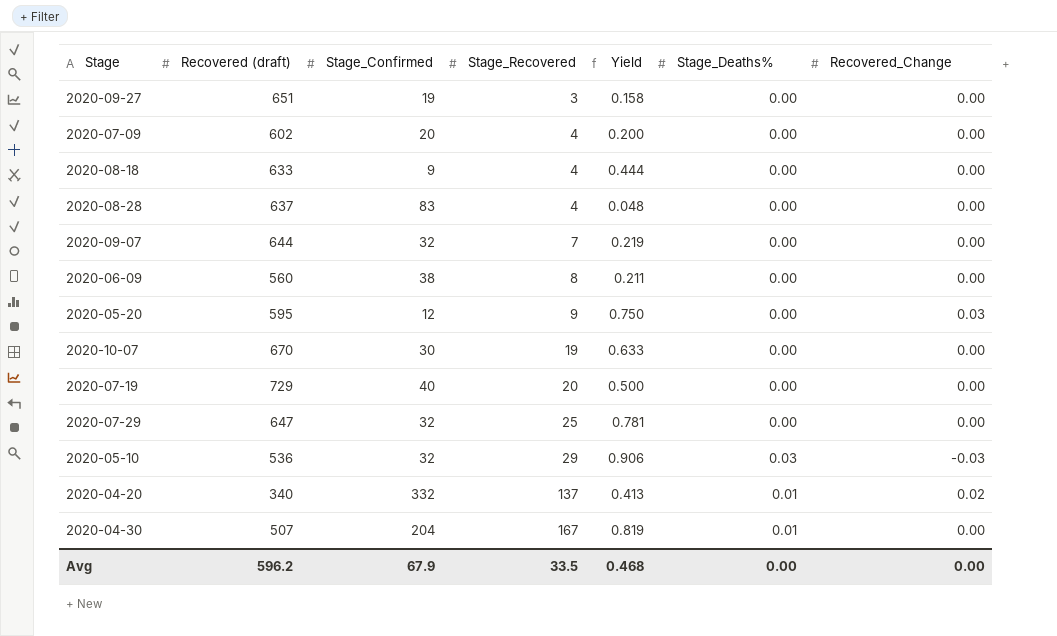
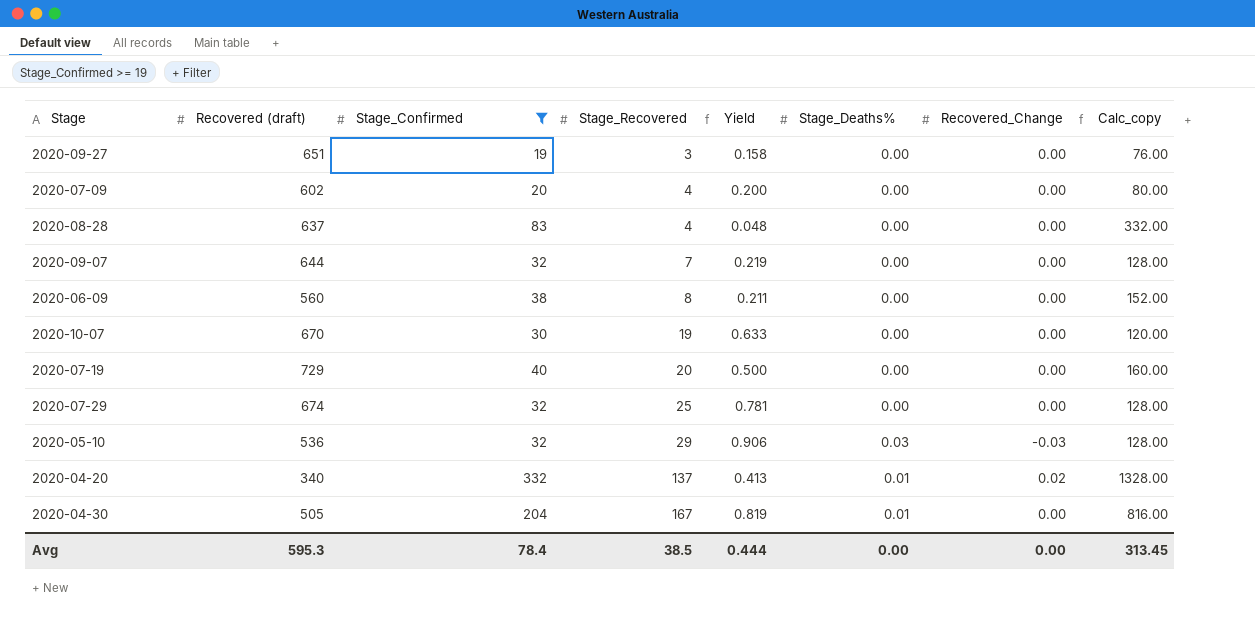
filter: none -> Stage_Confirmed >= 19
column Calc_copy | formula: none -> [Stage_Confirmed] * 4
2020-07-29 | Recovered (draft): 647 -> 674
2020-04-30 | Recovered (draft): 507 -> 505
Avg | Recovered (draft): 596.2 -> 595.3
Avg | Stage_Confirmed: 67.9 -> 78.4
Avg | Stage_Recovered: 33.5 -> 38.5
Avg | Yield: 0.468 -> 0.444

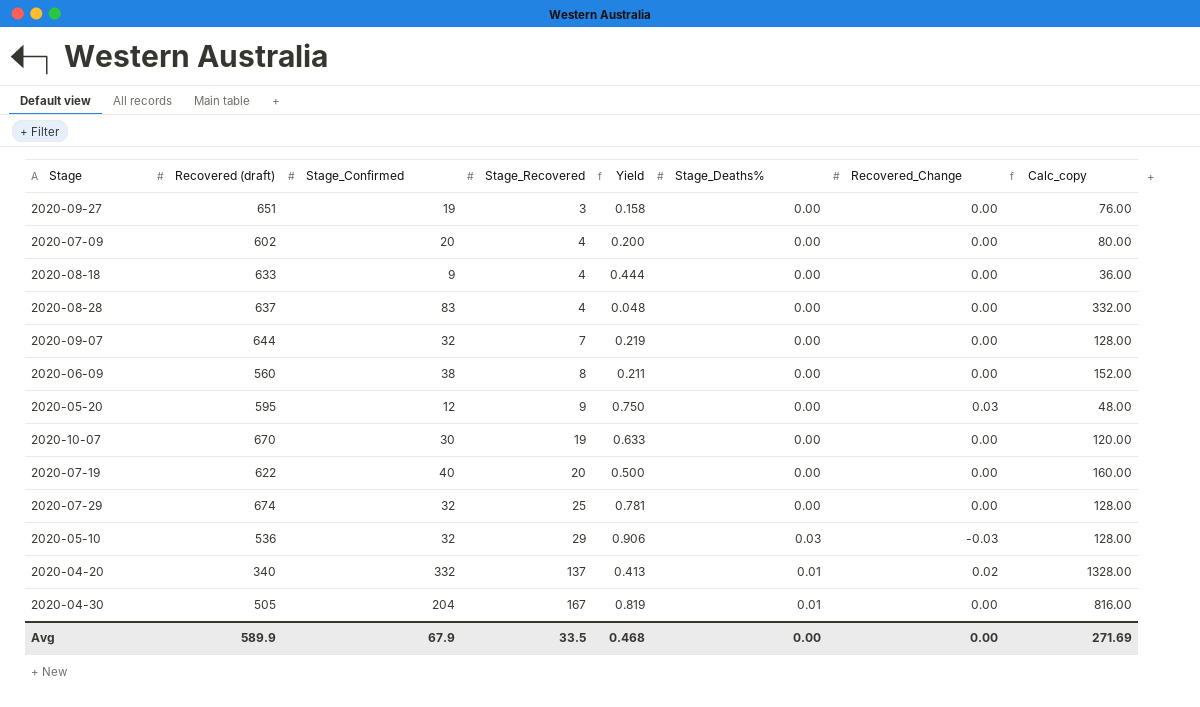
filter: Stage_Confirmed >= 19 -> none
2020-07-19 | Recovered (draft): 729 -> 622
Avg | Recovered (draft): 595.3 -> 589.9
Avg | Stage_Confirmed: 78.4 -> 67.9
Avg | Stage_Recovered: 38.5 -> 33.5
Avg | Yield: 0.444 -> 0.468
Avg | Calc_copy: 313.45 -> 271.69

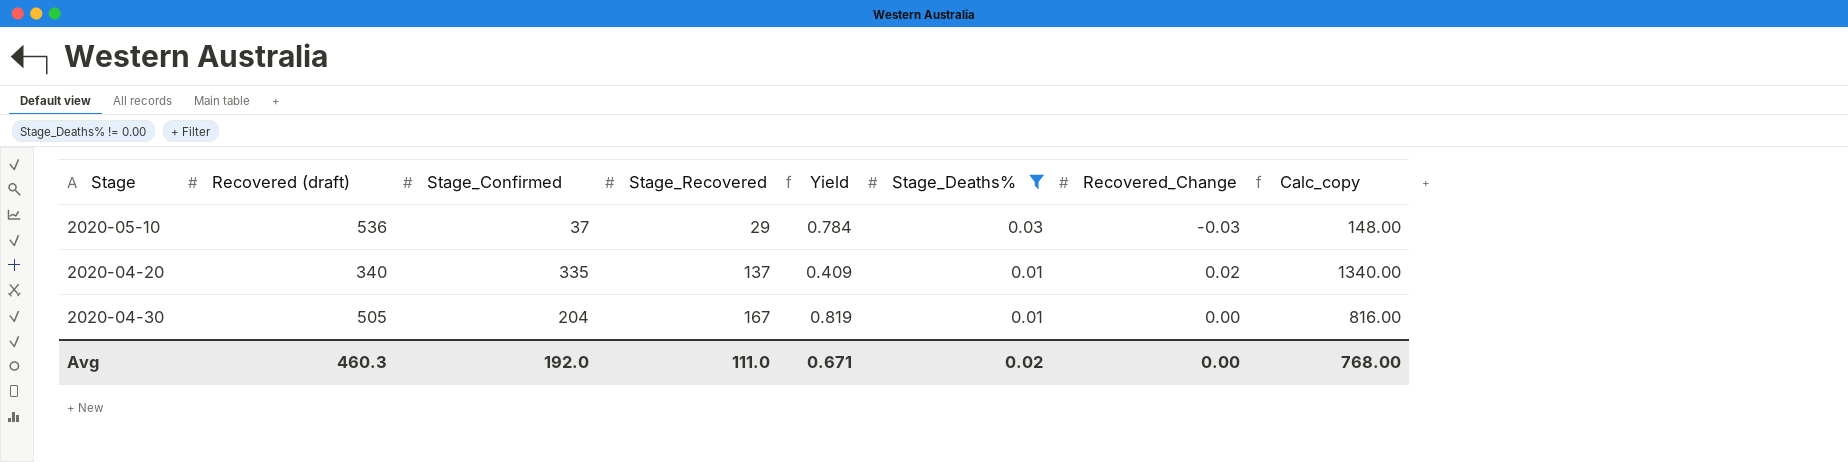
filter: none -> Stage_Deaths% != 0.00
2020-05-10 | Stage_Confirmed: 32 -> 37
2020-05-10 | Yield: 0.906 -> 0.784
2020-05-10 | Calc_copy: 128.00 -> 148.00
2020-04-20 | Stage_Confirmed: 332 -> 335
2020-04-20 | Yield: 0.413 -> 0.409
2020-04-20 | Calc_copy: 1328.00 -> 1340.00
Avg | Recovered (draft): 589.9 -> 460.3
Avg | Stage_Confirmed: 67.9 -> 192.0
Avg | Stage_Recovered: 33.5 -> 111.0
Avg | Yield: 0.468 -> 0.671
Avg | Stage_Deaths%: 0.00 -> 0.02
Avg | Calc_copy: 271.69 -> 768.00

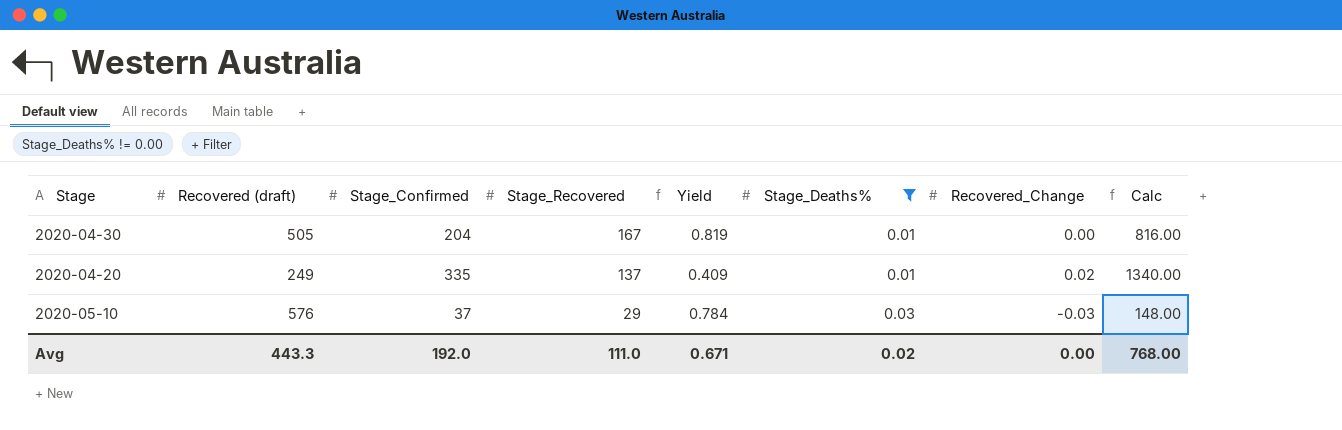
row order: Stage_Recovered ascending -> Stage_Recovered descending
column name: Calc_copy -> Calc
2020-04-20 | Recovered (draft): 340 -> 249
2020-05-10 | Recovered (draft): 536 -> 576
Avg | Recovered (draft): 460.3 -> 443.3

